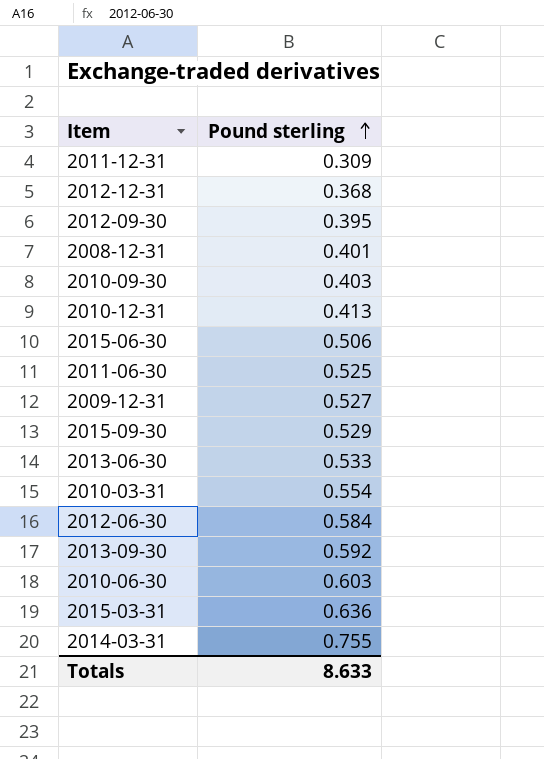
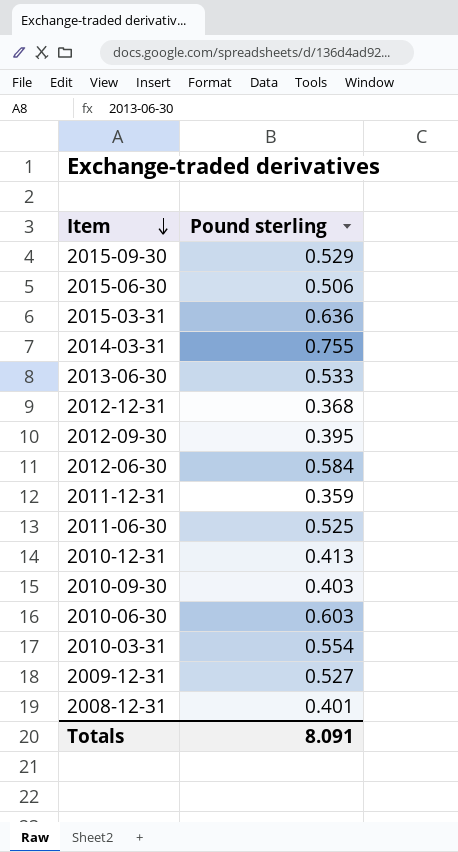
row order: Pound sterling ascending -> Item descending
row 2013-09-30: 0.592 -> none
2011-12-31 | Pound sterling: 0.309 -> 0.359
Totals | Pound sterling: 8.633 -> 8.091

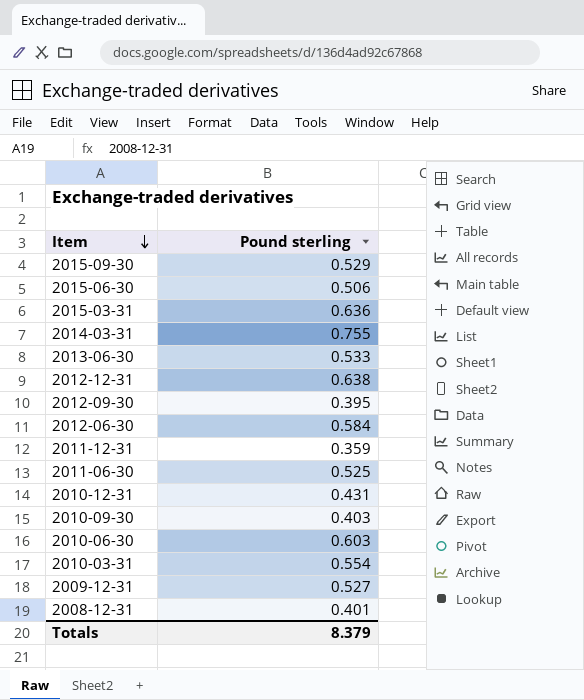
2012-12-31 | Pound sterling: 0.368 -> 0.638
2010-12-31 | Pound sterling: 0.413 -> 0.431
Totals | Pound sterling: 8.091 -> 8.379

